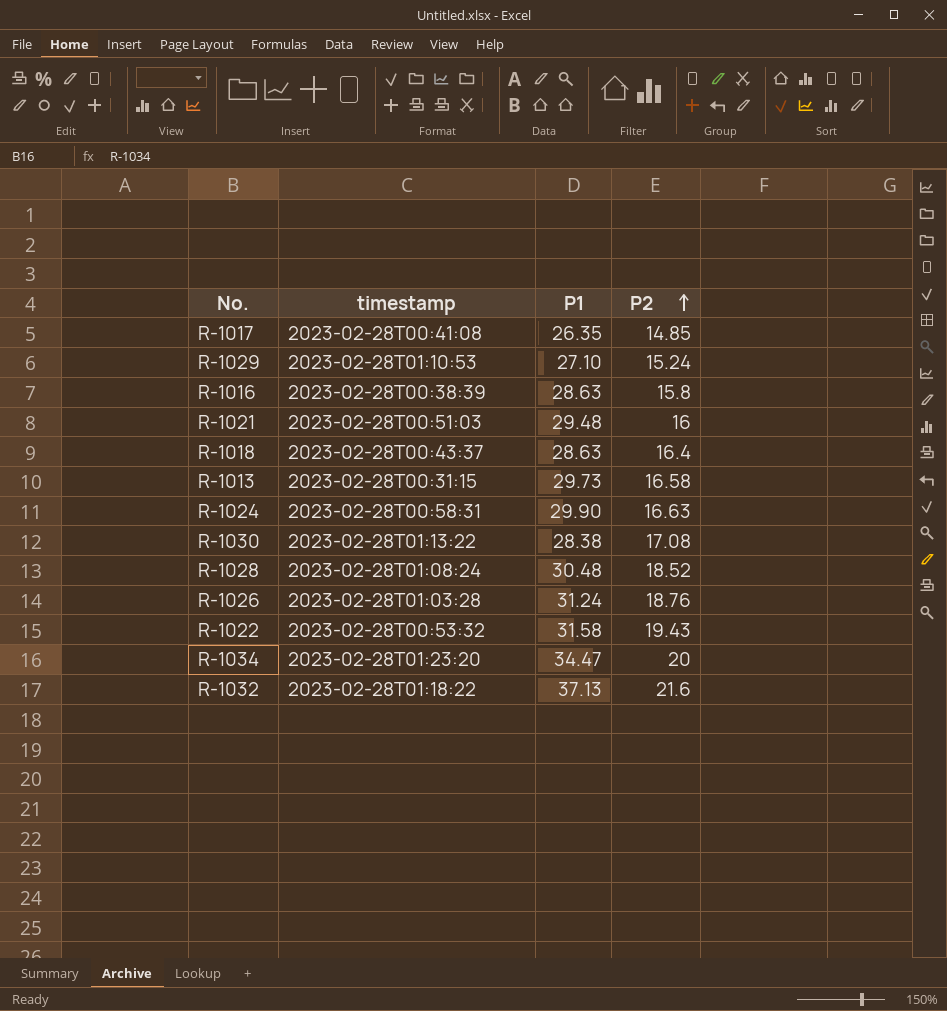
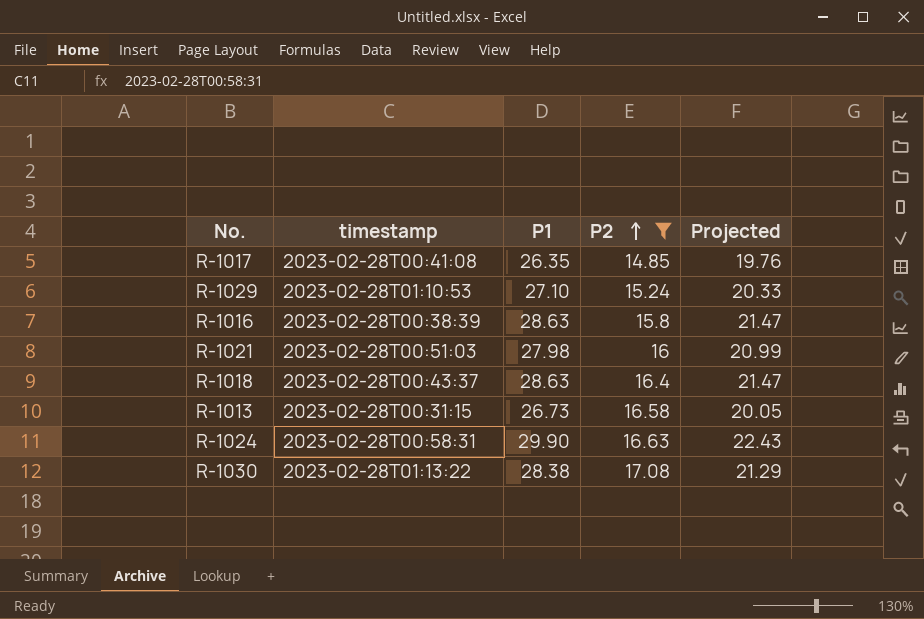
filter: none -> P2 <= 17.08
column Projected | formula: none -> [P1] * 0.75
R-1021 | P1: 29.48 -> 27.98
R-1013 | P1: 29.73 -> 26.73

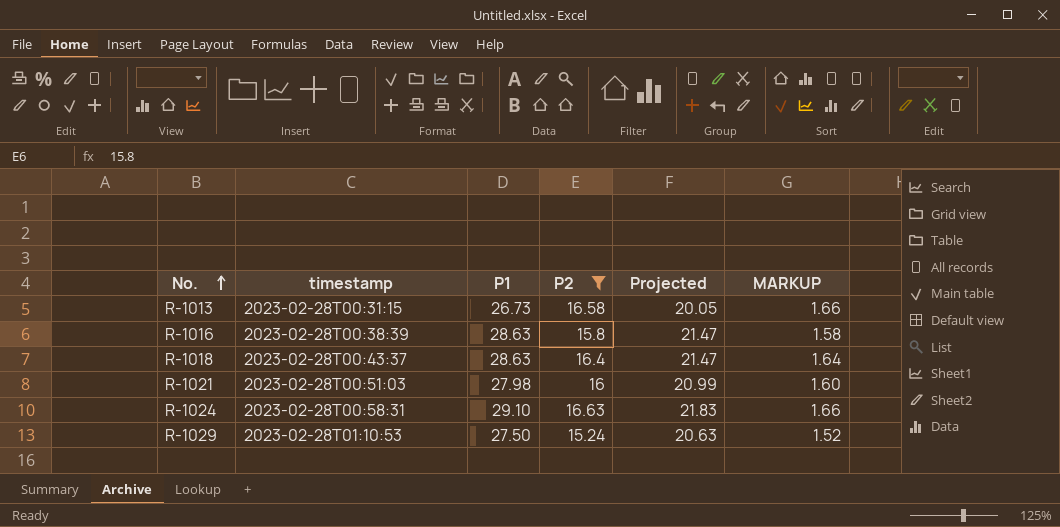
row order: P2 ascending -> No. ascending
column MARKUP | formula: none -> [P2] * 0.1
row R-1017: 2023-02-28T00:41:08 | 26.35 | 14.85 | 19.76 -> none
row R-1030: 2023-02-28T01:13:22 | 28.38 | 17.08 | 21.29 -> none
R-1024 | P1: 29.90 -> 29.10
R-1024 | Projected: 22.43 -> 21.83
R-1029 | P1: 27.10 -> 27.50
R-1029 | Projected: 20.33 -> 20.63

